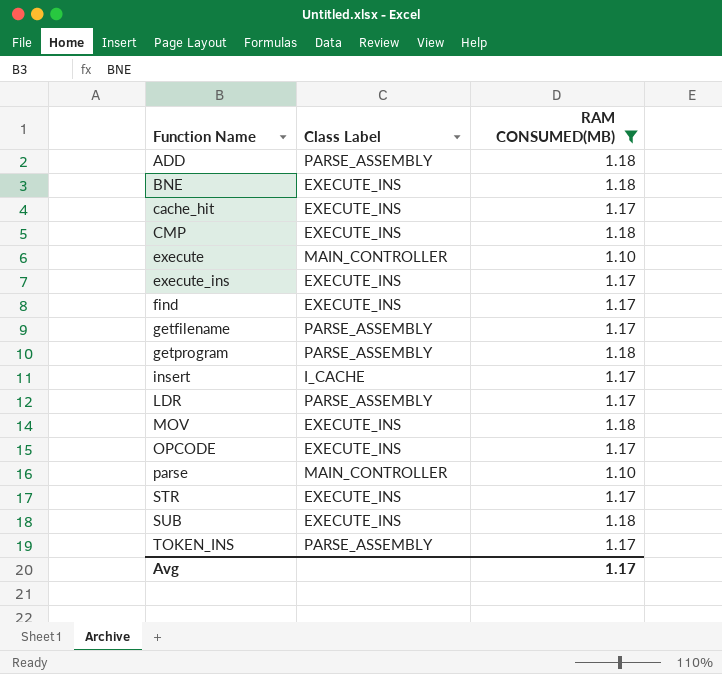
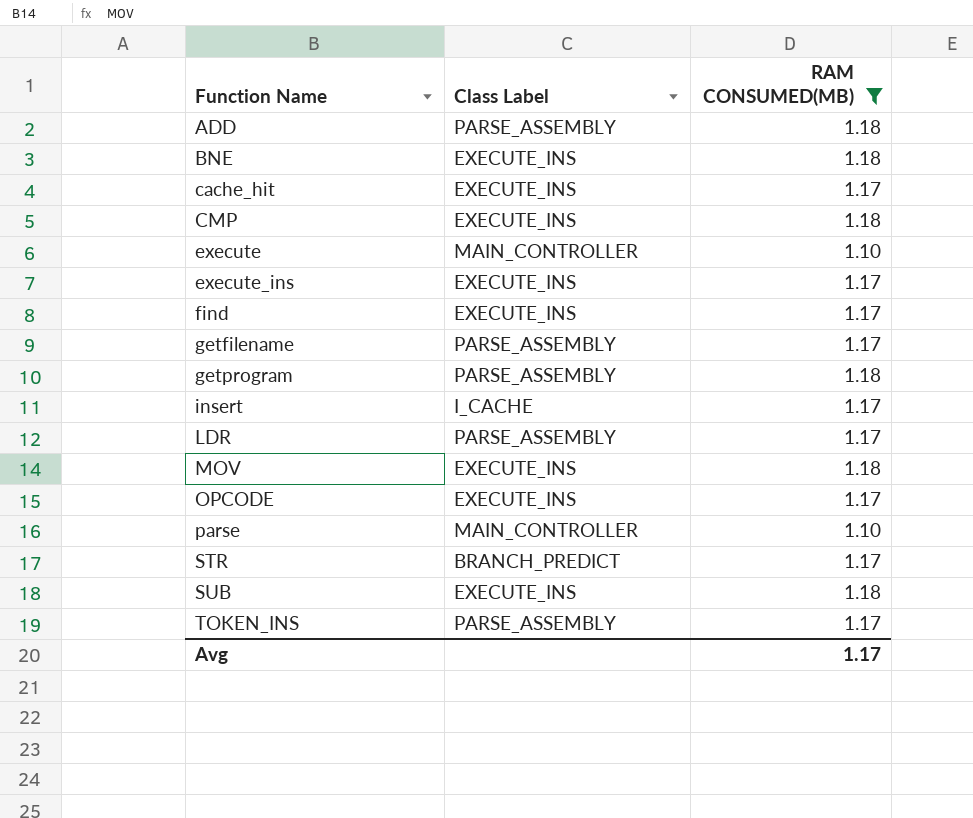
STR | Class Label: EXECUTE_INS -> BRANCH_PREDICT

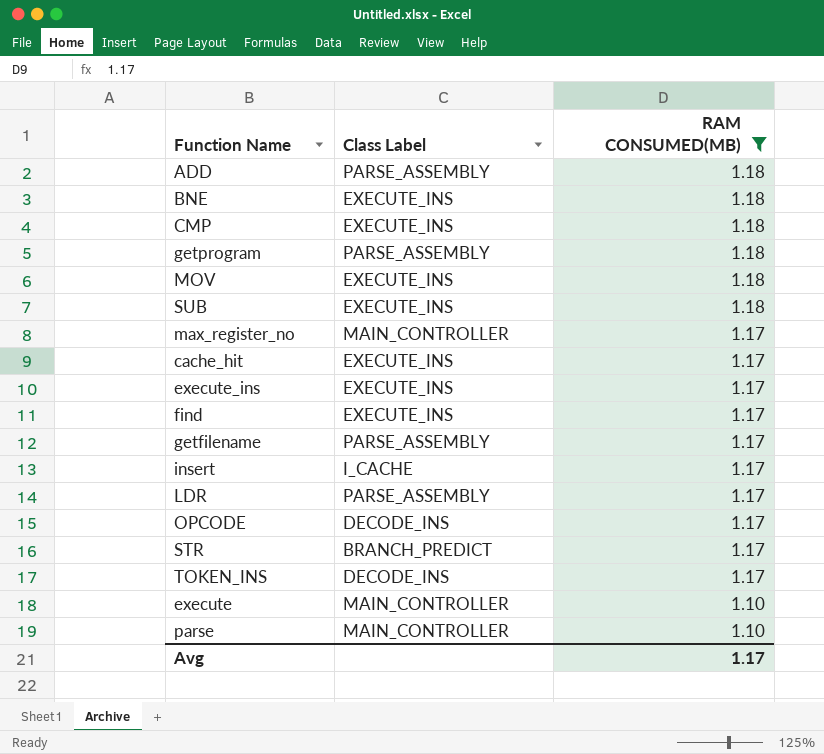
row order: Function Name ascending -> RAM CONSUMED(MB) descending
row max_register_no: none -> MAIN_CONTROLLER | 1.17
OPCODE | Class Label: EXECUTE_INS -> DECODE_INS
TOKEN_INS | Class Label: PARSE_ASSEMBLY -> DECODE_INS

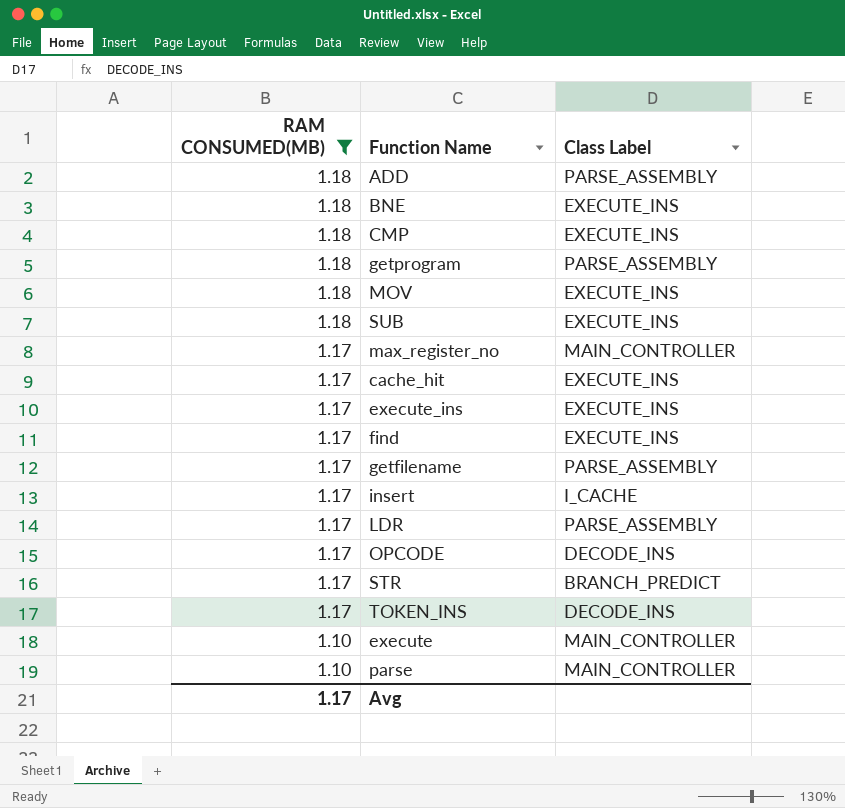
column RAM CONSUMED(MB) | position: 3 -> 1

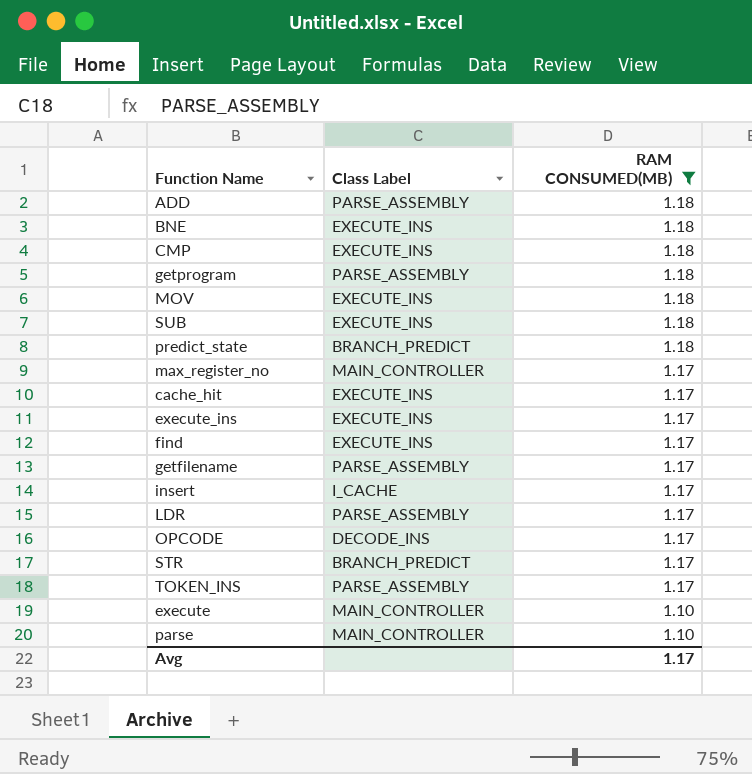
column RAM CONSUMED(MB) | position: 1 -> 3
row predict_state: none -> BRANCH_PREDICT | 1.18
TOKEN_INS | Class Label: DECODE_INS -> PARSE_ASSEMBLY

